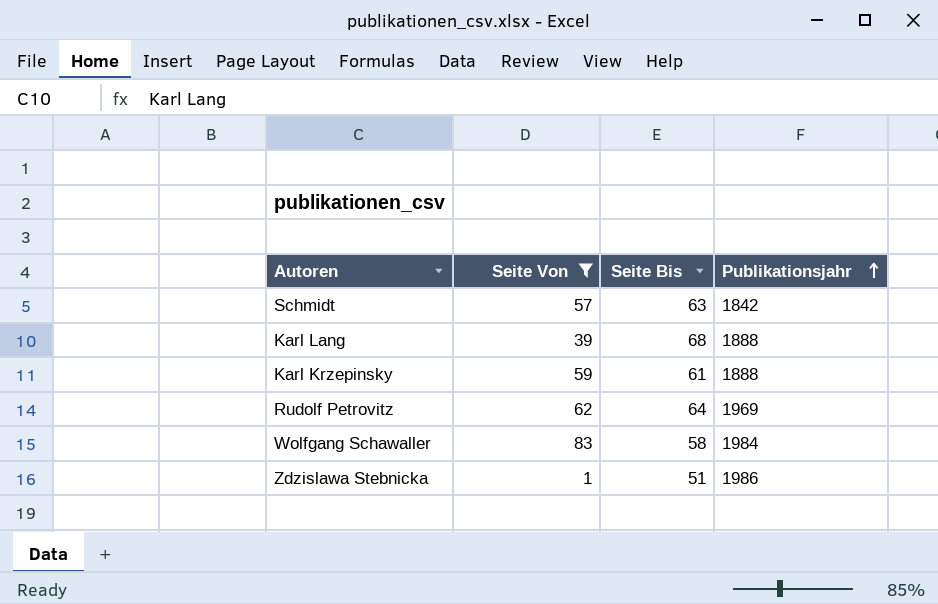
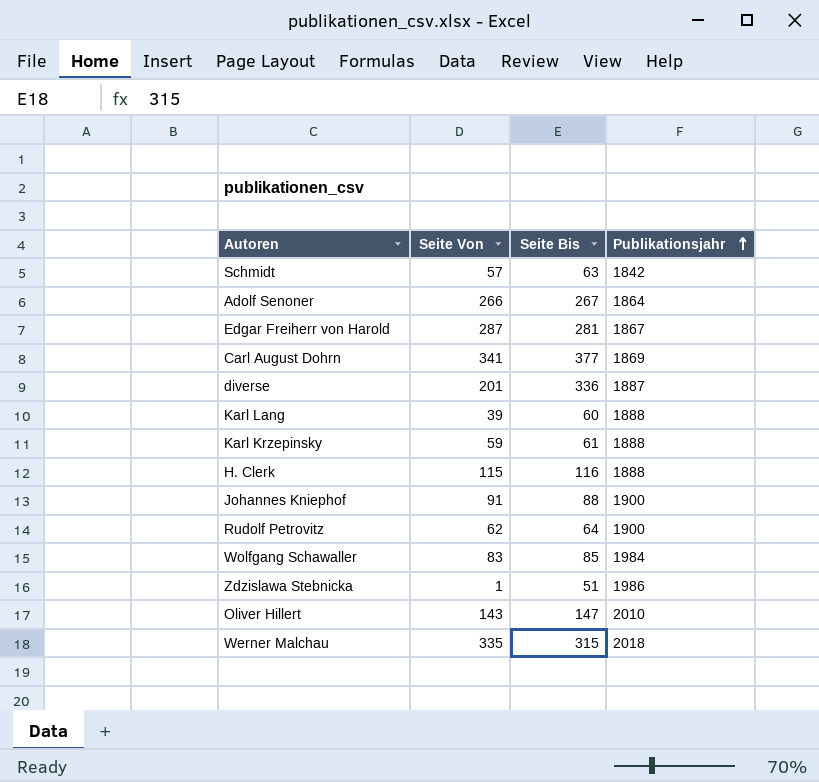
filter: Seite Von <= 83 -> none
Karl Lang | Seite Bis: 68 -> 60
Rudolf Petrovitz | Publikationsjahr: 1969 -> 1900
Wolfgang Schawaller | Seite Bis: 58 -> 85

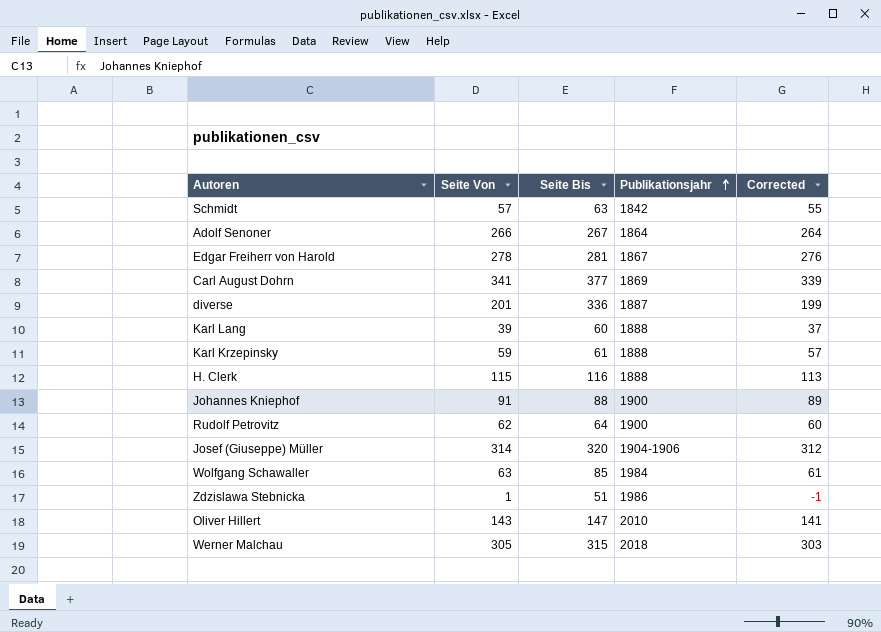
column Corrected | formula: none -> [Seite Von] - 2
Edgar Freiherr von Harold | Seite Von: 287 -> 278
row Josef (Giuseppe) Müller: none -> 314 | 320 | 1904-1906 | 312
Wolfgang Schawaller | Seite Von: 83 -> 63
Werner Malchau | Seite Von: 335 -> 305

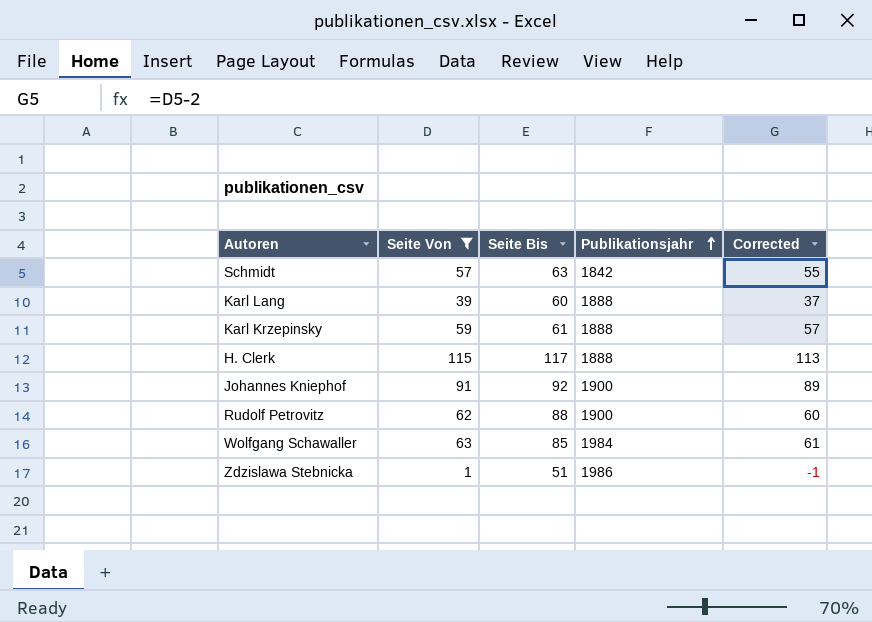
filter: none -> Seite Von <= 115
H. Clerk | Seite Bis: 116 -> 117
Johannes Kniephof | Seite Bis: 88 -> 92
Rudolf Petrovitz | Seite Bis: 64 -> 88

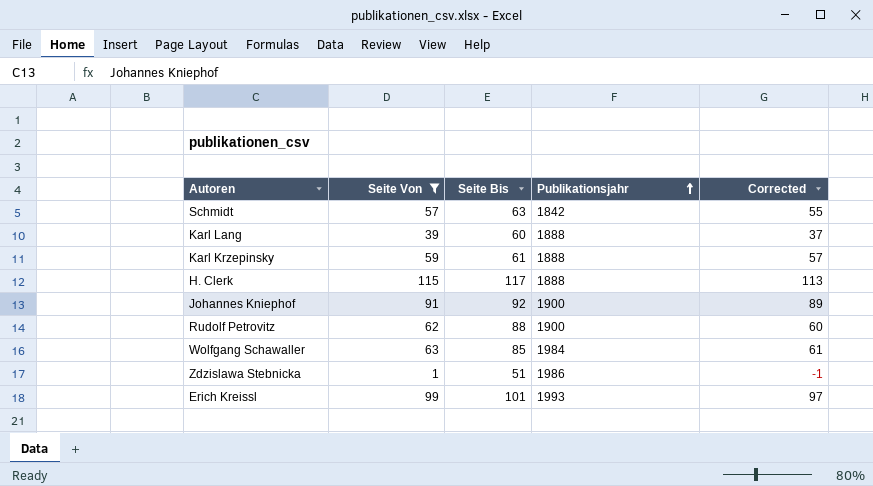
row Erich Kreissl: none -> 99 | 101 | 1993 | 97

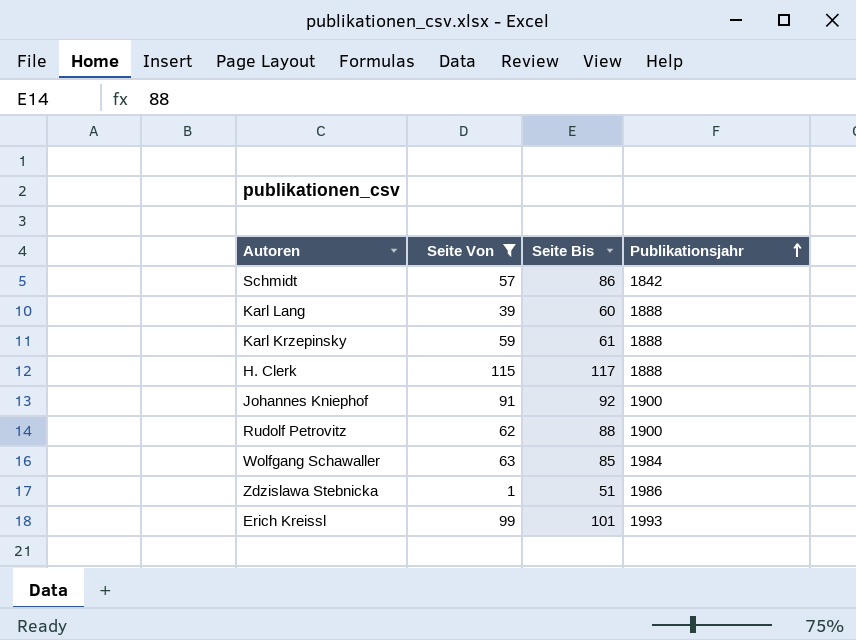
column Corrected | formula: [Seite Von] - 2 -> none
Schmidt | Seite Bis: 63 -> 86

